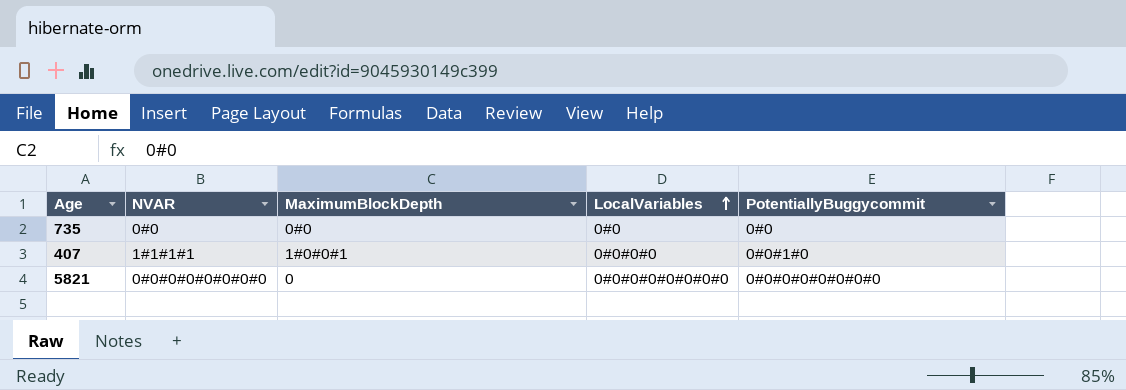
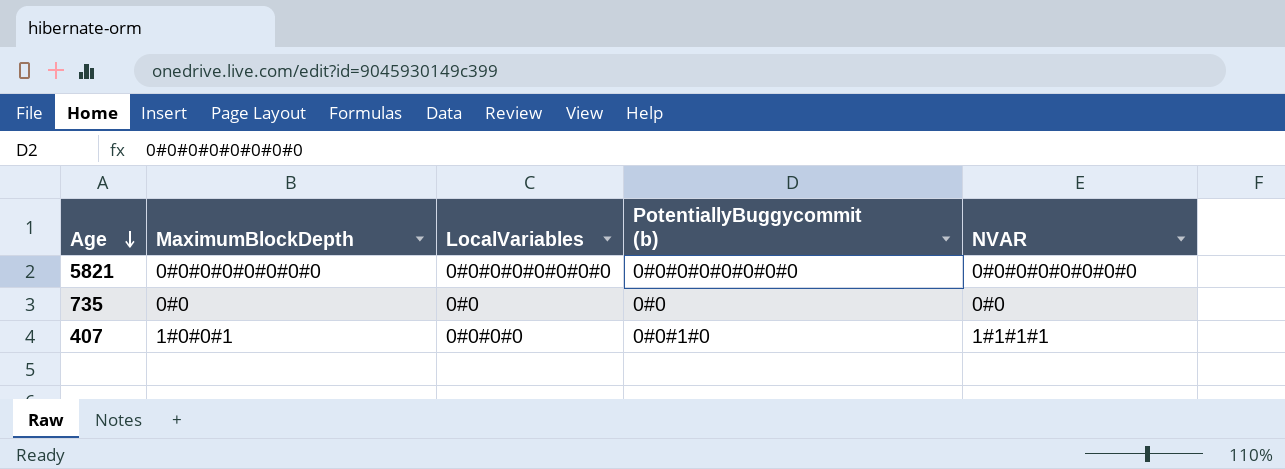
row order: LocalVariables ascending -> Age descending
column name: PotentiallyBuggycommit -> PotentiallyBuggycommit (b)
column NVAR | position: 2 -> 5
5821 | MaximumBlockDepth: 0 -> 0#0#0#0#0#0#0#0

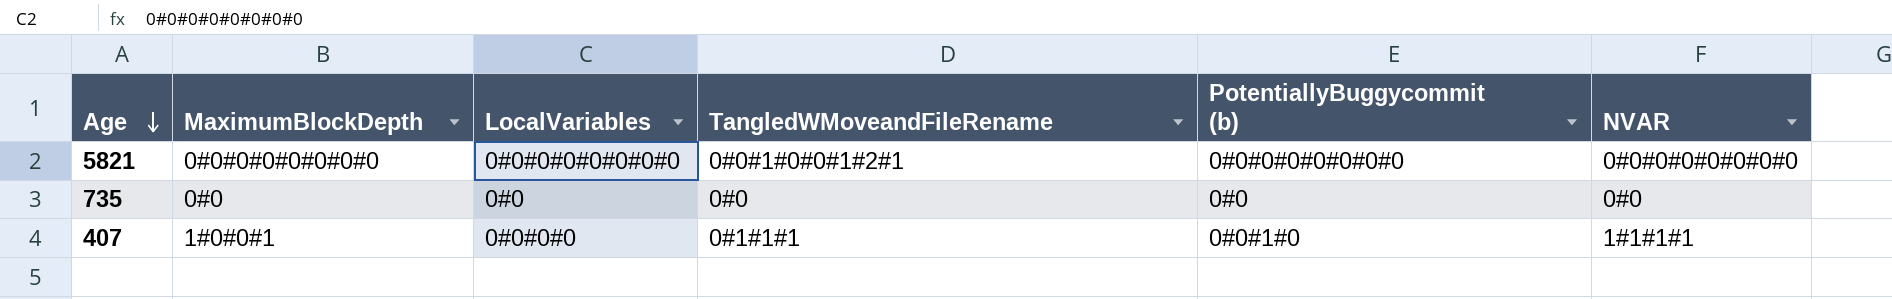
column TangledWMoveandFileRename | position: none -> 4

